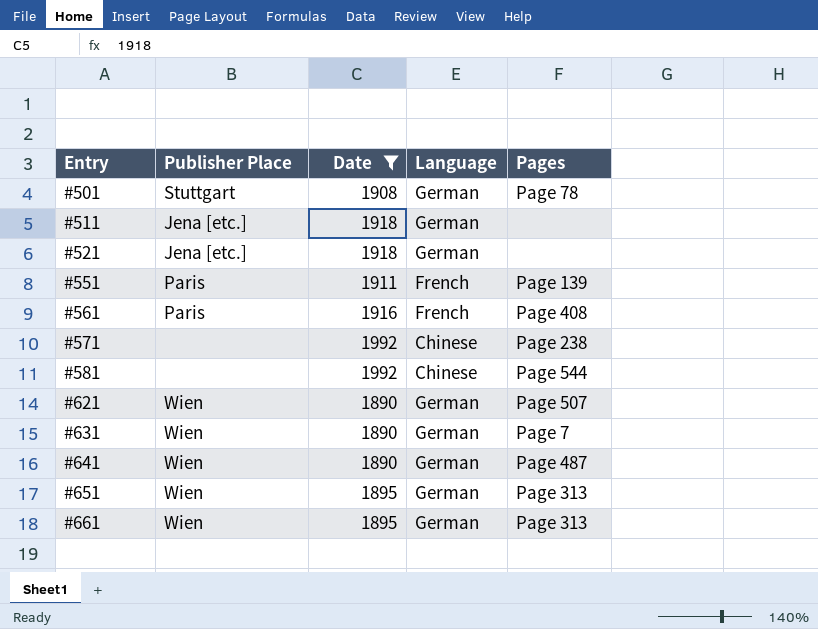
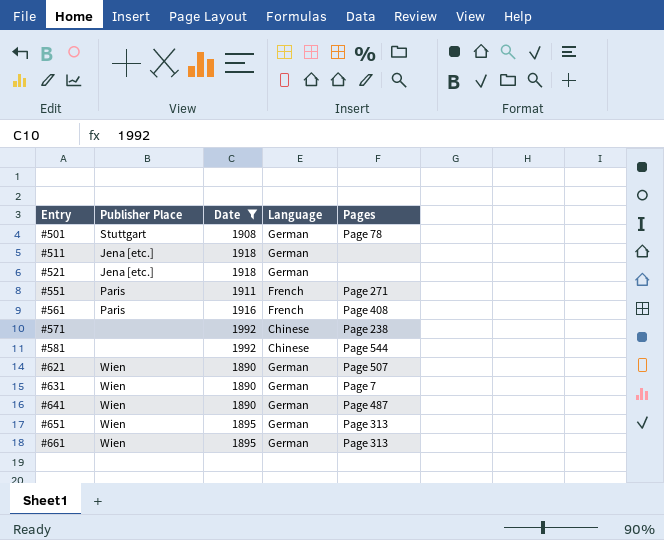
#551 | Pages: Page 139 -> Page 271

